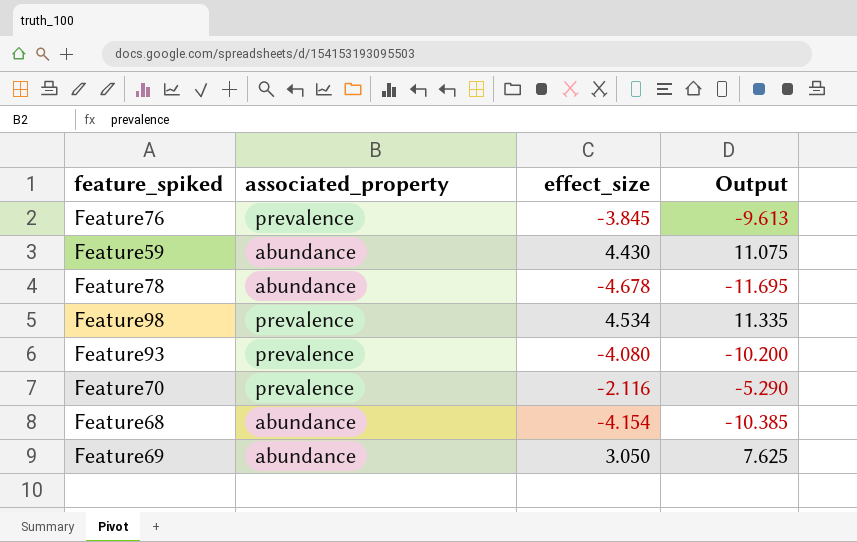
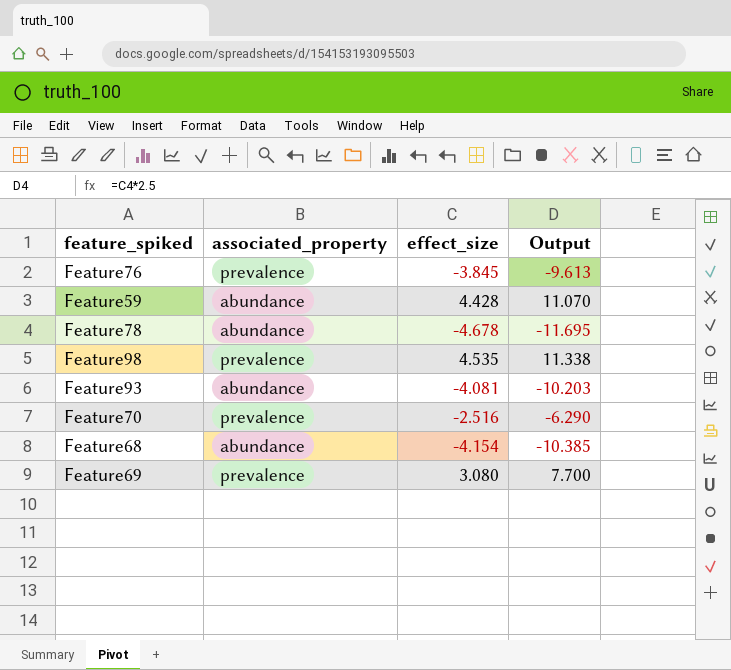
Feature59 | effect_size: 4.430 -> 4.428
Feature59 | Output: 11.075 -> 11.070
Feature98 | effect_size: 4.534 -> 4.535
Feature98 | Output: 11.335 -> 11.338
Feature93 | associated_property: prevalence -> abundance
Feature93 | effect_size: -4.080 -> -4.081
Feature93 | Output: -10.200 -> -10.203
Feature70 | effect_size: -2.116 -> -2.516
Feature70 | Output: -5.290 -> -6.290
Feature69 | associated_property: abundance -> prevalence
Feature69 | effect_size: 3.050 -> 3.080
Feature69 | Output: 7.625 -> 7.700

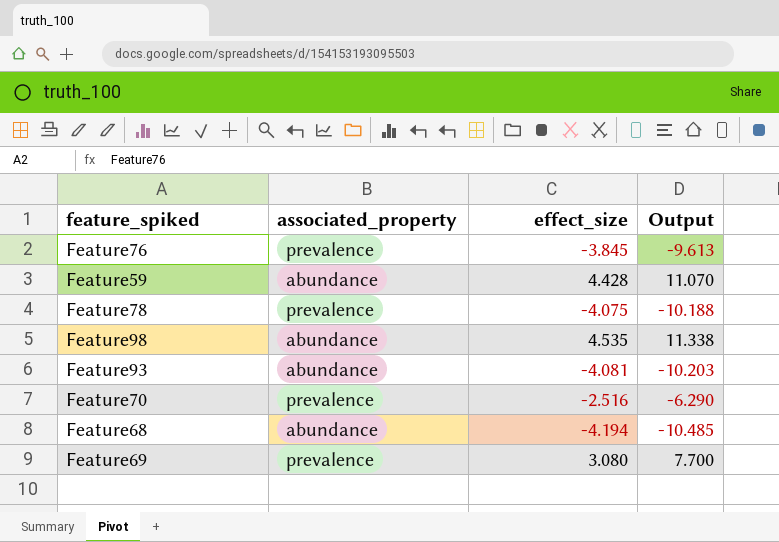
Feature78 | associated_property: abundance -> prevalence
Feature78 | effect_size: -4.678 -> -4.075
Feature78 | Output: -11.695 -> -10.188
Feature98 | associated_property: prevalence -> abundance
Feature68 | effect_size: -4.154 -> -4.194
Feature68 | Output: -10.385 -> -10.485

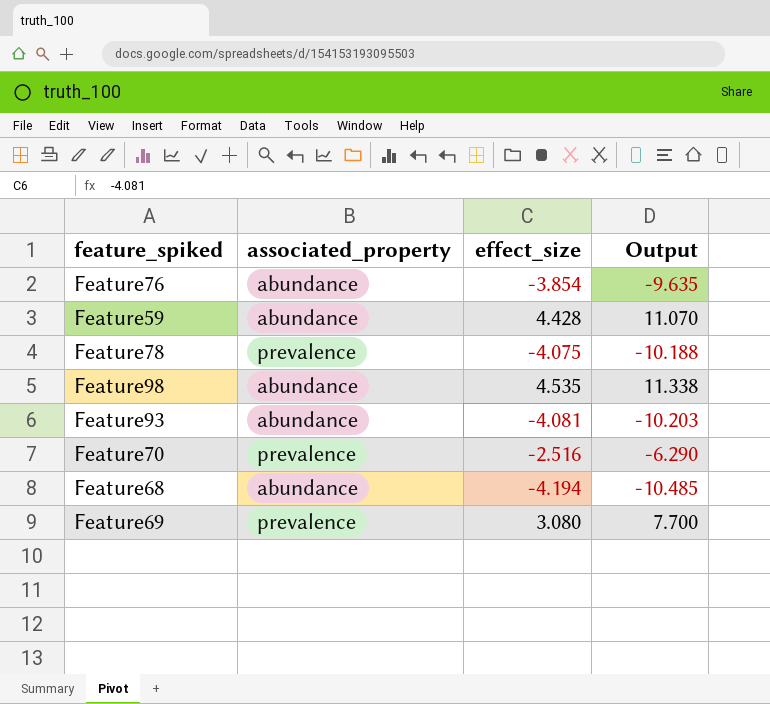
Feature76 | associated_property: prevalence -> abundance
Feature76 | effect_size: -3.845 -> -3.854
Feature76 | Output: -9.613 -> -9.635

